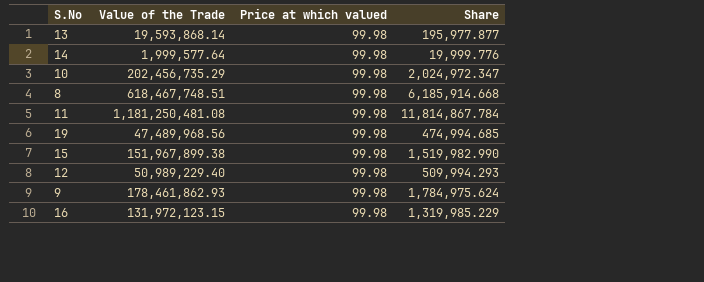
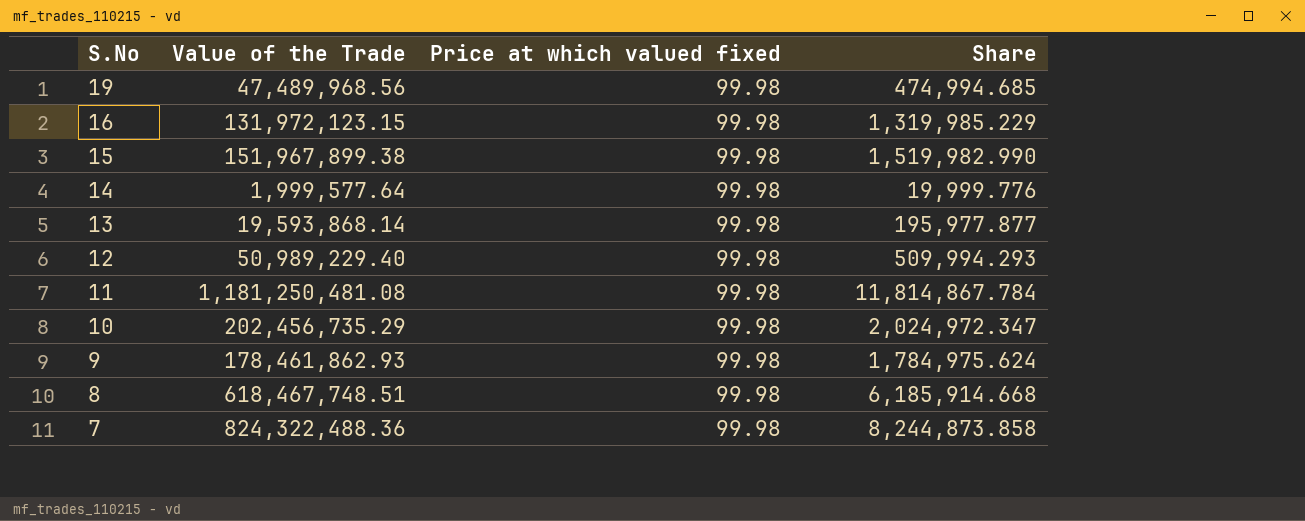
row order: none -> S.No descending
column name: Price at which valued -> Price at which valued fixed
row 7: none -> 824,322,488.36 | 99.98 | 8,244,873.858

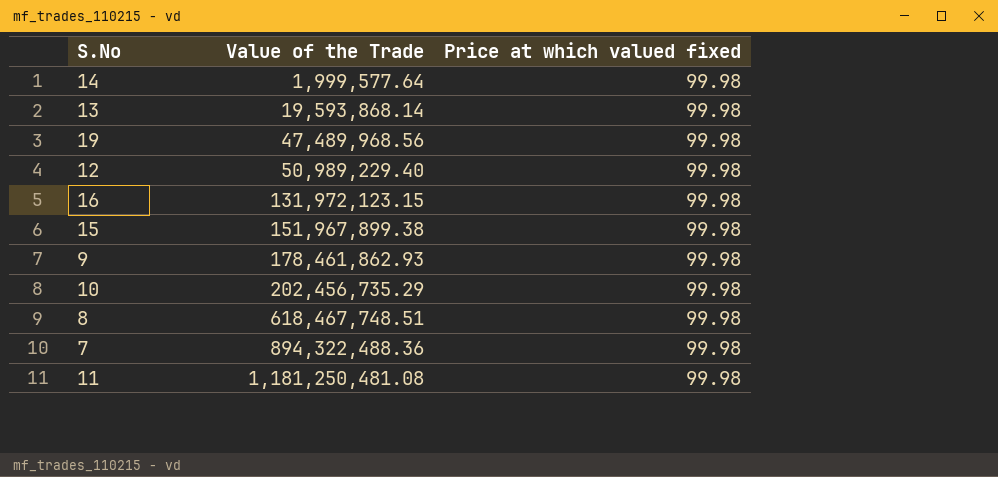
row order: S.No descending -> Value of the Trade ascending
column Share | formula: [Value of the Trade] / [Price at which valued fixed] -> none
7 | Value of the Trade: 824,322,488.36 -> 894,322,488.36

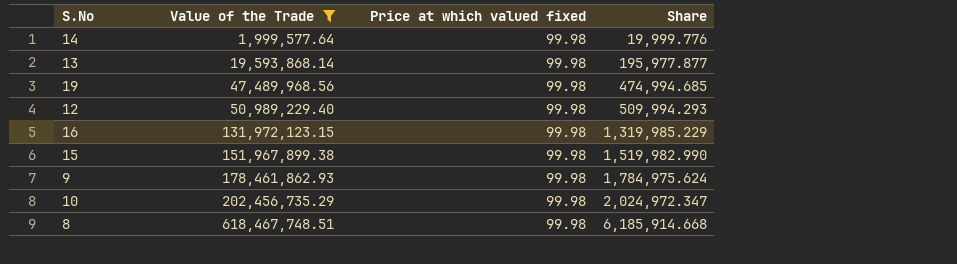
filter: none -> Value of the Trade <= 618,467,748.51
column Share | formula: none -> [Value of the Trade] / [Price at which valued fixed]

